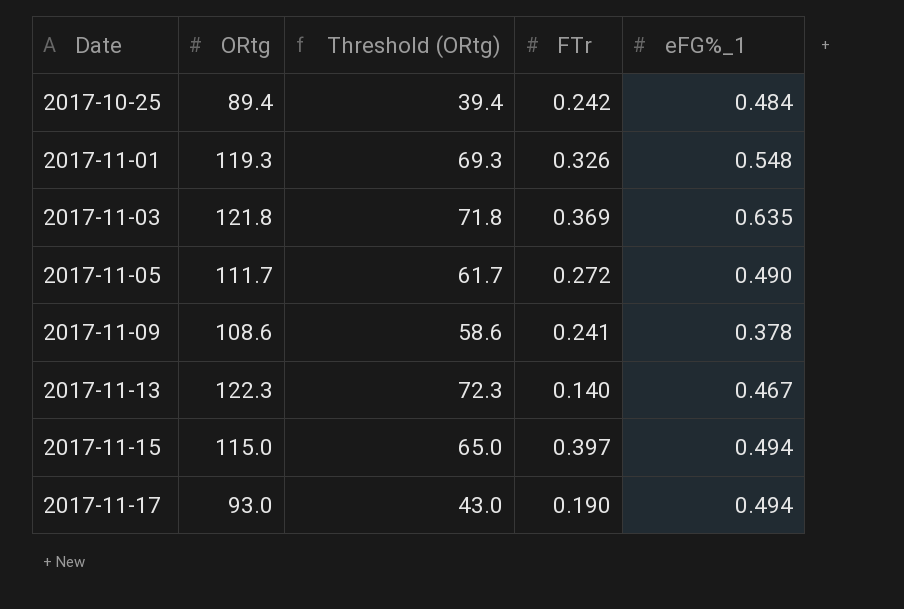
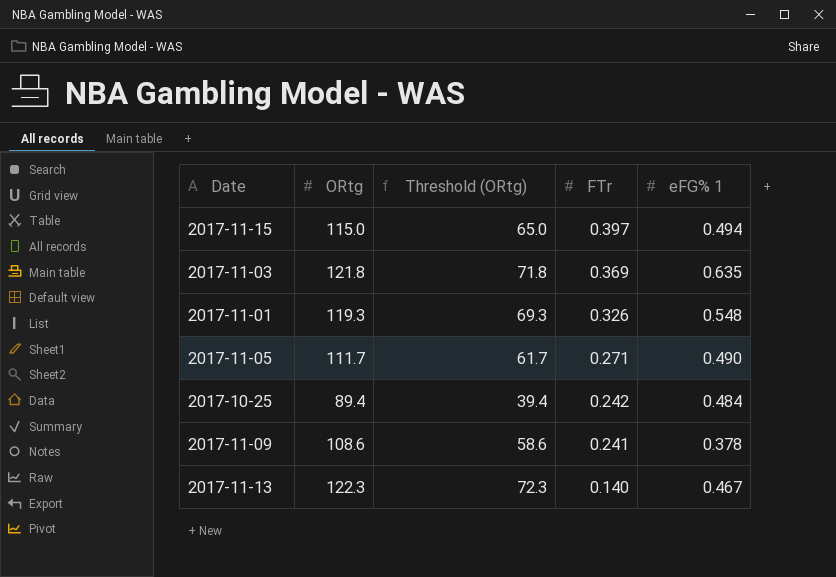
row order: Date ascending -> FTr descending
column name: eFG%_1 -> eFG% 1
row 2017-11-17: 93.0 | 43.0 | 0.190 | 0.494 -> none
2017-11-05 | FTr: 0.272 -> 0.271

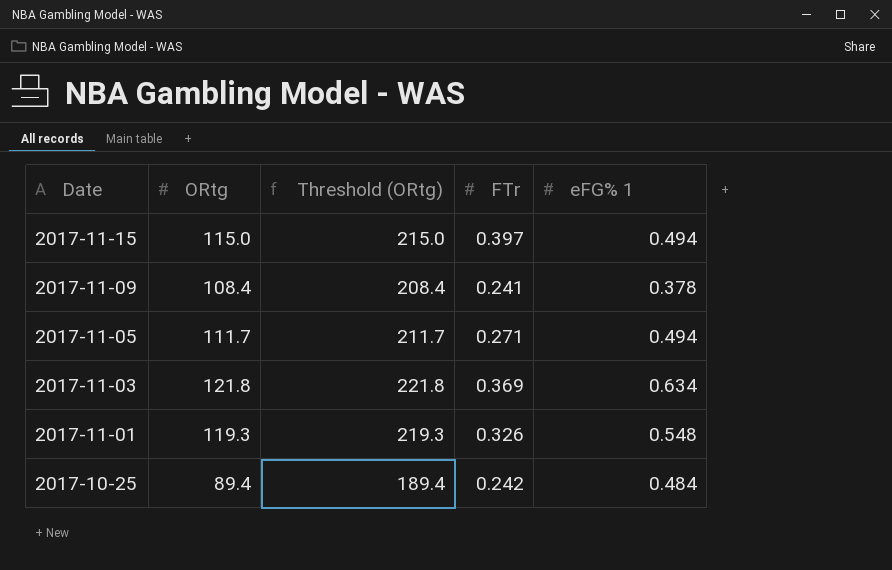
row order: FTr descending -> Date descending
column Threshold (ORtg) | formula: [ORtg] - 50 -> [ORtg] + 100
row 2017-11-13: 122.3 | 72.3 | 0.140 | 0.467 -> none
2017-11-09 | ORtg: 108.6 -> 108.4
2017-11-05 | eFG% 1: 0.490 -> 0.494
2017-11-03 | eFG% 1: 0.635 -> 0.634

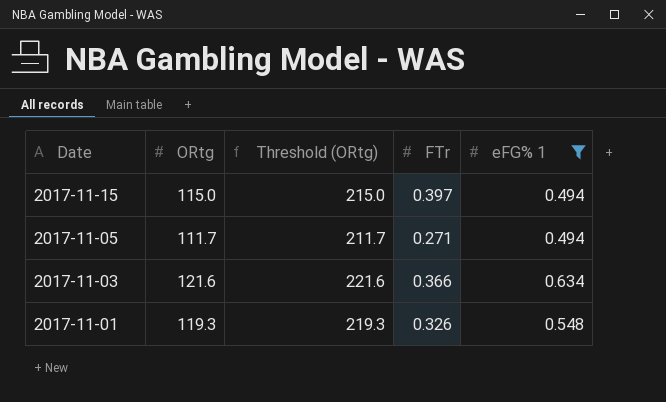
filter: none -> eFG% 1 >= 0.494
2017-11-03 | ORtg: 121.8 -> 121.6
2017-11-03 | Threshold (ORtg): 221.8 -> 221.6
2017-11-03 | FTr: 0.369 -> 0.366

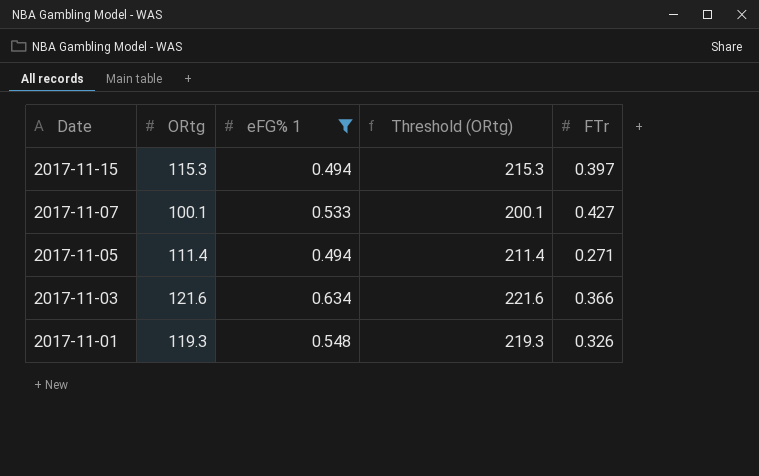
column eFG% 1 | position: 5 -> 3
2017-11-15 | ORtg: 115.0 -> 115.3
2017-11-15 | Threshold (ORtg): 215.0 -> 215.3
row 2017-11-07: none -> 100.1 | 0.533 | 200.1 | 0.427
2017-11-05 | ORtg: 111.7 -> 111.4
2017-11-05 | Threshold (ORtg): 211.7 -> 211.4

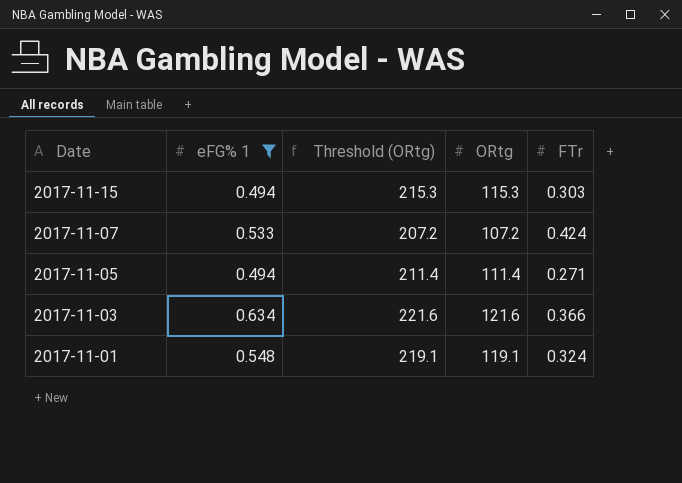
column ORtg | position: 2 -> 4
2017-11-15 | FTr: 0.397 -> 0.303
2017-11-07 | Threshold (ORtg): 200.1 -> 207.2
2017-11-07 | ORtg: 100.1 -> 107.2
2017-11-07 | FTr: 0.427 -> 0.424
2017-11-01 | Threshold (ORtg): 219.3 -> 219.1
2017-11-01 | ORtg: 119.3 -> 119.1
2017-11-01 | FTr: 0.326 -> 0.324

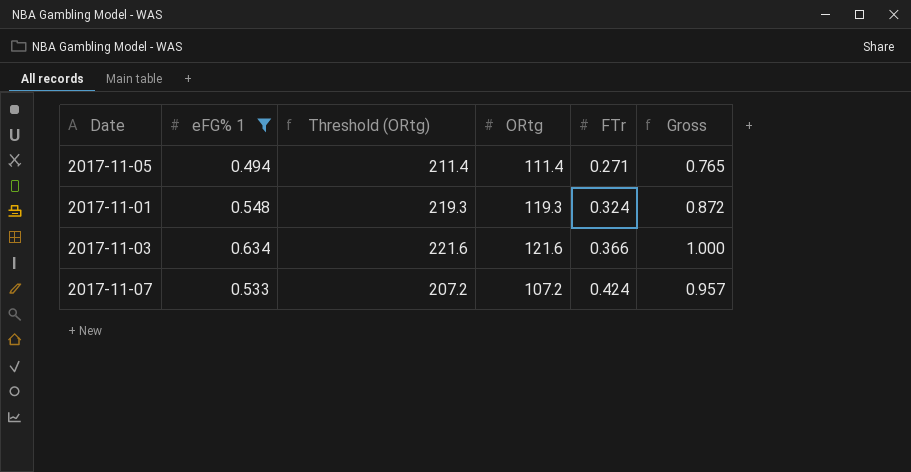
row order: Date descending -> FTr ascending
column Gross | formula: none -> [eFG% 1] + [FTr]
row 2017-11-15: 0.494 | 215.3 | 115.3 | 0.303 -> none
2017-11-01 | Threshold (ORtg): 219.1 -> 219.3
2017-11-01 | ORtg: 119.1 -> 119.3

